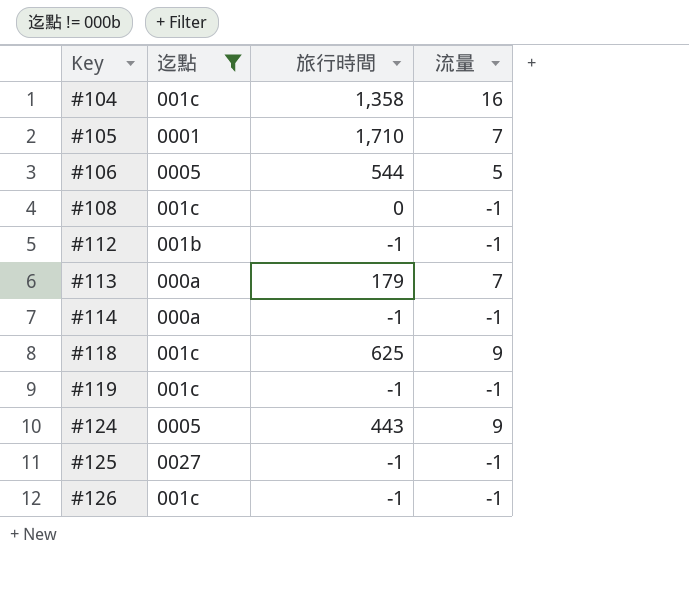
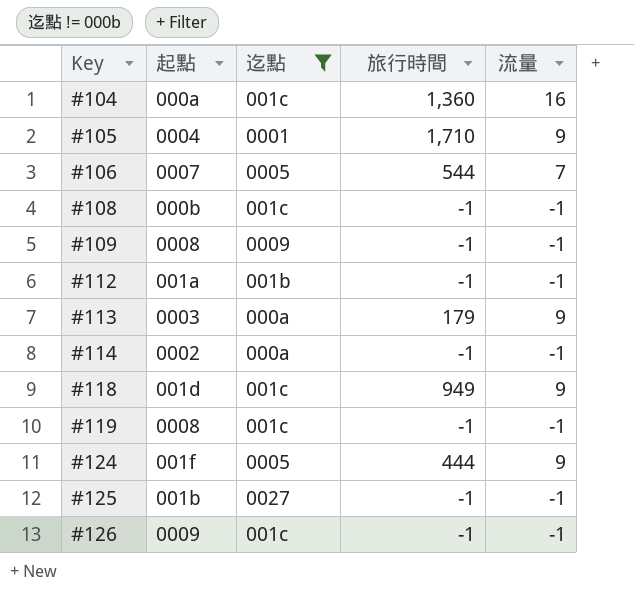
column 起點 | position: none -> 2
#104 | 旅行時間: 1,358 -> 1,360
#105 | 流量: 7 -> 9
#106 | 流量: 5 -> 7
#108 | 旅行時間: 0 -> -1
row #109: none -> 0008 | 0009 | -1 | -1
#113 | 流量: 7 -> 9
#118 | 旅行時間: 625 -> 949
#124 | 旅行時間: 443 -> 444

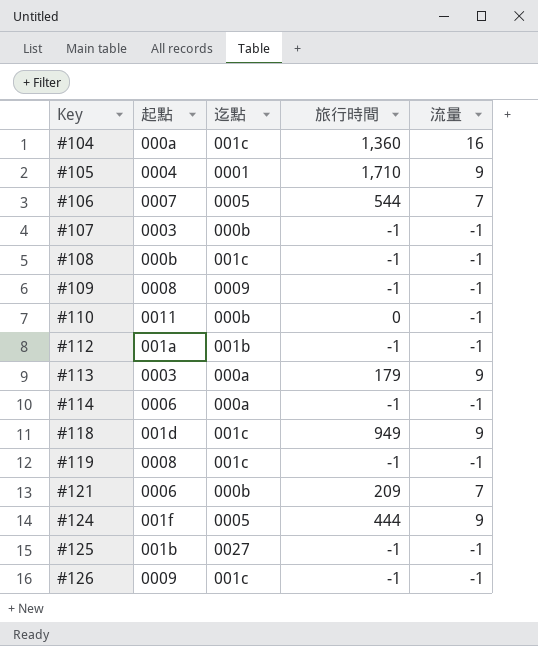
filter: 迄點 != 000b -> none
#114 | 起點: 0002 -> 0006

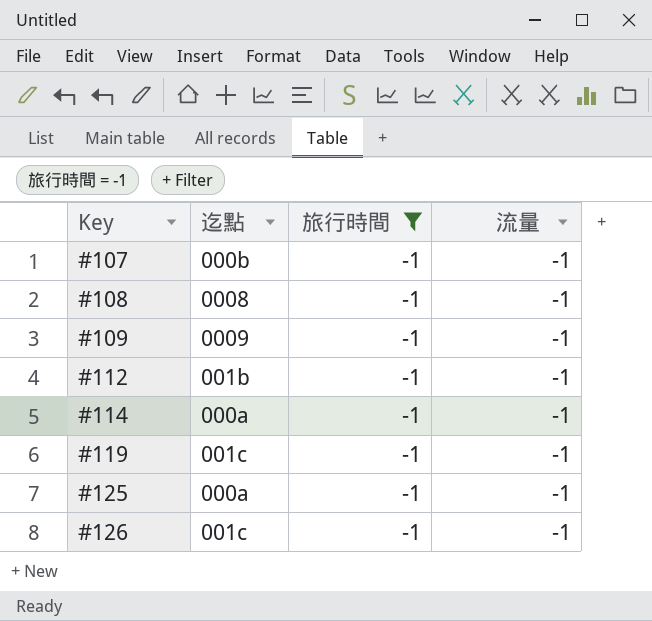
filter: none -> 旅行時間 = -1
column 起點 | position: 2 -> none
#108 | 迄點: 001c -> 0008
#125 | 迄點: 0027 -> 000a

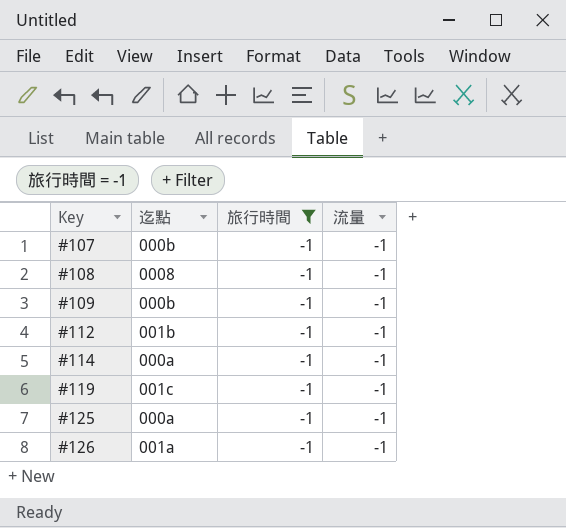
#109 | 迄點: 0009 -> 000b
#126 | 迄點: 001c -> 001a

